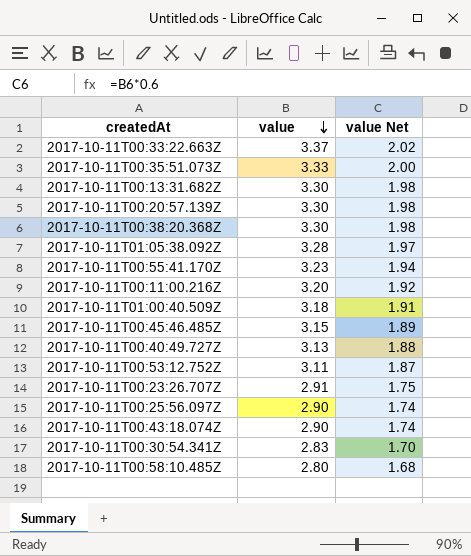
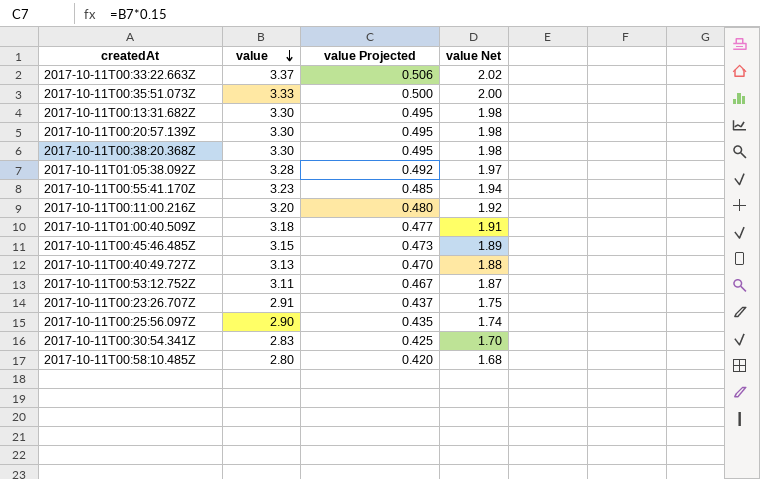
column value Projected | formula: none -> [value] * 0.15
row 2017-10-11T00:43:18.074Z: 2.90 | 1.74 -> none

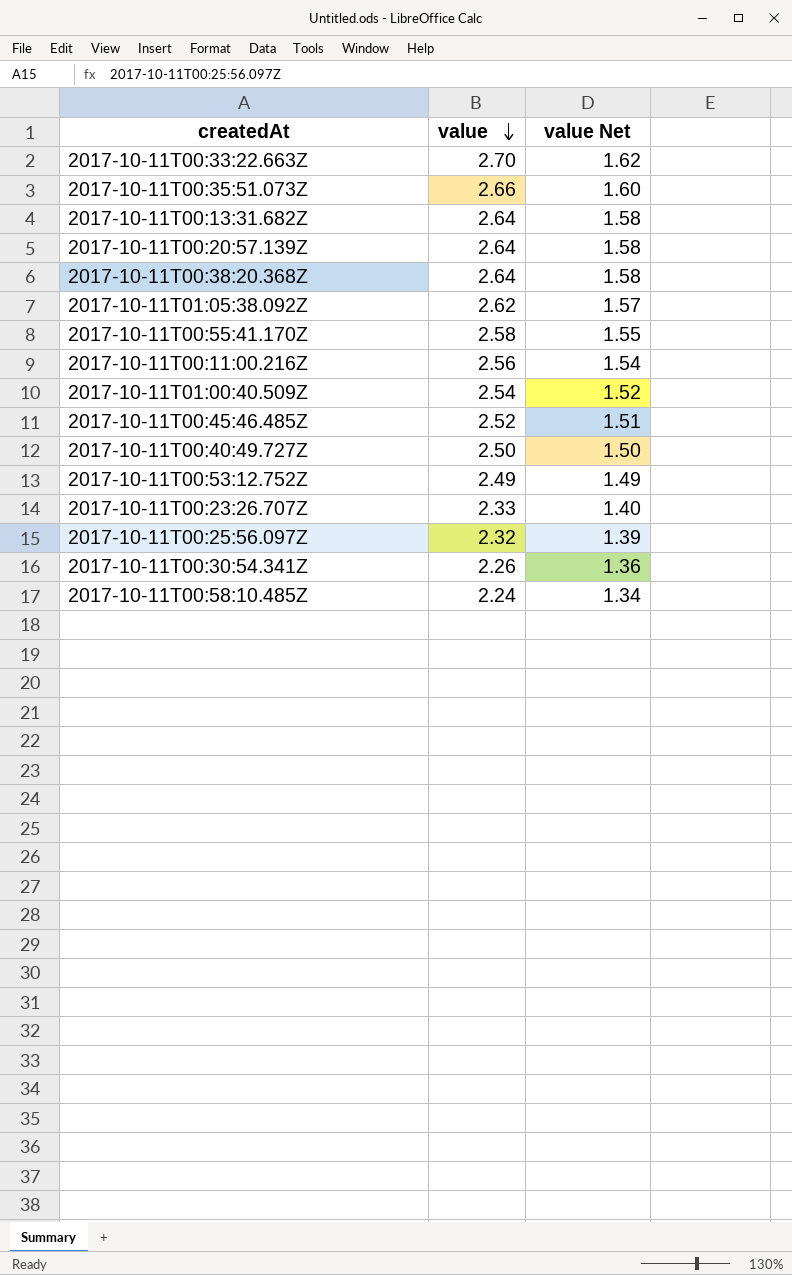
column value Projected | formula: [value] * 0.15 -> none
2017-10-11T00:33:22.663Z | value: 3.37 -> 2.70
2017-10-11T00:33:22.663Z | value Net: 2.02 -> 1.62
2017-10-11T00:35:51.073Z | value: 3.33 -> 2.66
2017-10-11T00:35:51.073Z | value Net: 2.00 -> 1.60
2017-10-11T00:13:31.682Z | value: 3.30 -> 2.64
2017-10-11T00:13:31.682Z | value Net: 1.98 -> 1.58
2017-10-11T00:20:57.139Z | value: 3.30 -> 2.64
2017-10-11T00:20:57.139Z | value Net: 1.98 -> 1.58
2017-10-11T00:38:20.368Z | value: 3.30 -> 2.64
2017-10-11T00:38:20.368Z | value Net: 1.98 -> 1.58
2017-10-11T01:05:38.092Z | value: 3.28 -> 2.62
2017-10-11T01:05:38.092Z | value Net: 1.97 -> 1.57
2017-10-11T00:55:41.170Z | value: 3.23 -> 2.58
2017-10-11T00:55:41.170Z | value Net: 1.94 -> 1.55
2017-10-11T00:11:00.216Z | value: 3.20 -> 2.56
2017-10-11T00:11:00.216Z | value Net: 1.92 -> 1.54
2017-10-11T01:00:40.509Z | value: 3.18 -> 2.54
2017-10-11T01:00:40.509Z | value Net: 1.91 -> 1.52
2017-10-11T00:45:46.485Z | value: 3.15 -> 2.52
2017-10-11T00:45:46.485Z | value Net: 1.89 -> 1.51
2017-10-11T00:40:49.727Z | value: 3.13 -> 2.50
2017-10-11T00:40:49.727Z | value Net: 1.88 -> 1.50
2017-10-11T00:53:12.752Z | value: 3.11 -> 2.49
2017-10-11T00:53:12.752Z | value Net: 1.87 -> 1.49
2017-10-11T00:23:26.707Z | value: 2.91 -> 2.33
2017-10-11T00:23:26.707Z | value Net: 1.75 -> 1.40
2017-10-11T00:25:56.097Z | value: 2.90 -> 2.32
2017-10-11T00:25:56.097Z | value Net: 1.74 -> 1.39
2017-10-11T00:30:54.341Z | value: 2.83 -> 2.26
2017-10-11T00:30:54.341Z | value Net: 1.70 -> 1.36
2017-10-11T00:58:10.485Z | value: 2.80 -> 2.24
2017-10-11T00:58:10.485Z | value Net: 1.68 -> 1.34

